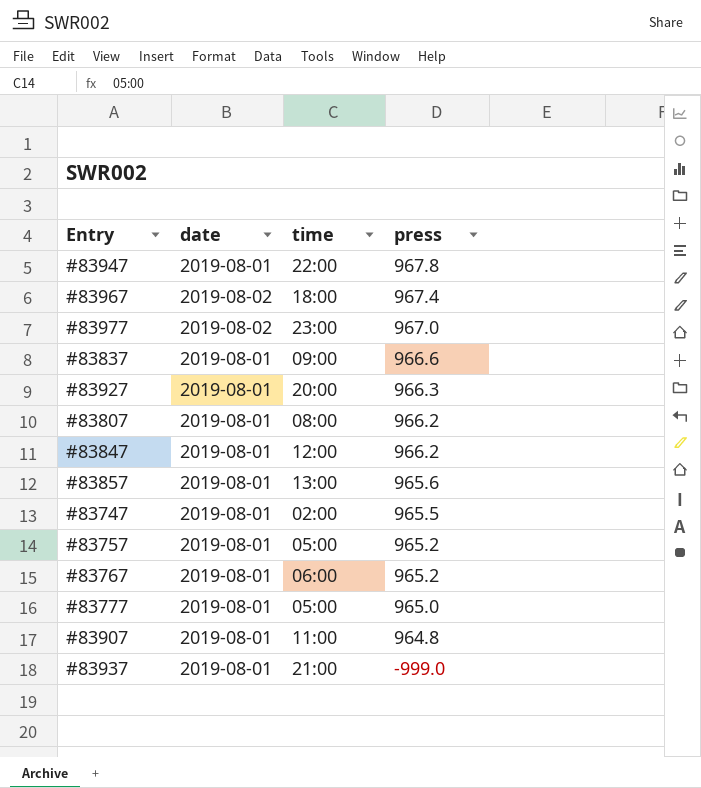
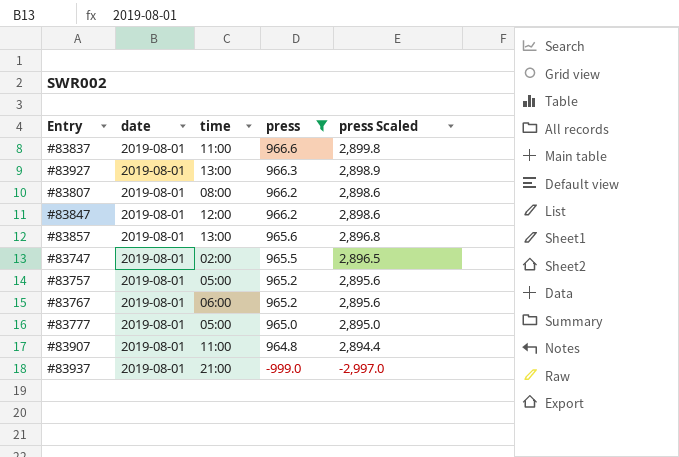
filter: none -> press <= 966.6
column press Scaled | formula: none -> [press] * 3
#83837 | time: 09:00 -> 11:00
#83927 | time: 20:00 -> 13:00

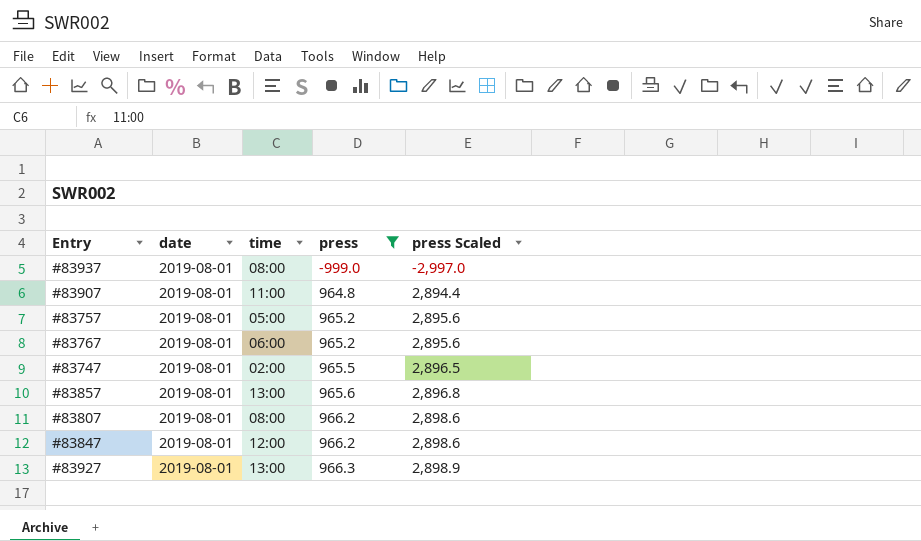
row order: press descending -> press ascending
row #83837: 2019-08-01 | 11:00 | 966.6 | 2,899.8 -> none
row #83777: 2019-08-01 | 05:00 | 965.0 | 2,895.0 -> none
#83937 | time: 21:00 -> 08:00

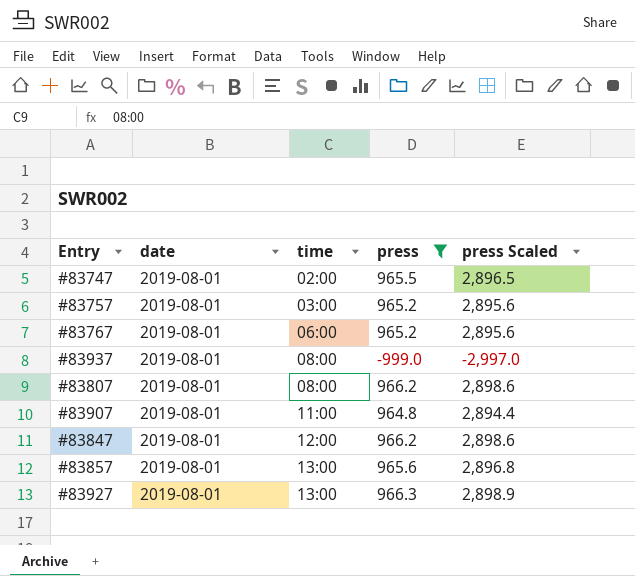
row order: press ascending -> time ascending
#83757 | time: 05:00 -> 03:00

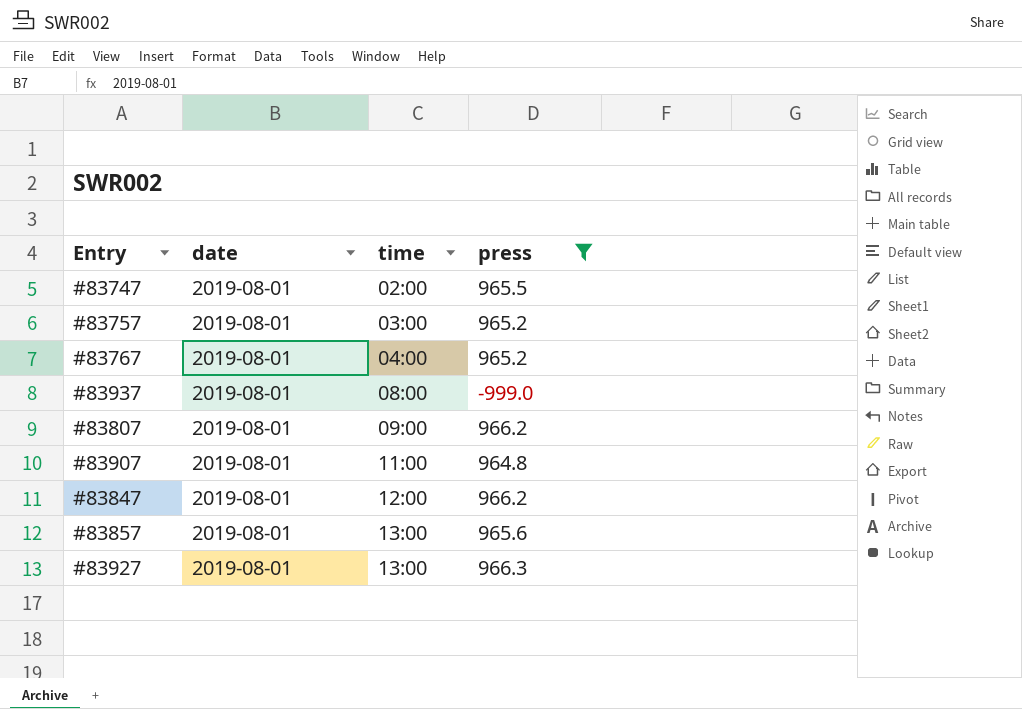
column press Scaled | formula: [press] * 3 -> none
#83767 | time: 06:00 -> 04:00
#83807 | time: 08:00 -> 09:00

